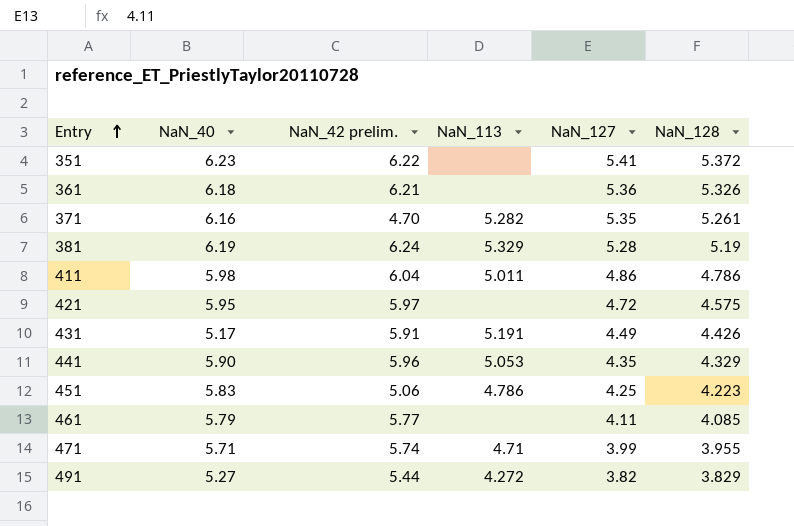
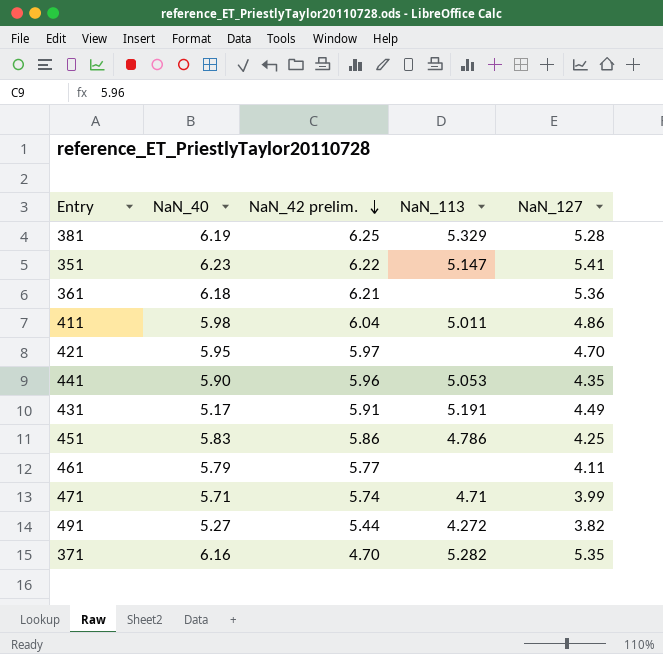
row order: Entry ascending -> NaN_42 prelim. descending
column NaN_128 | position: 6 -> none
381 | NaN_42 prelim.: 6.24 -> 6.25
351 | NaN_113: none -> 5.147
421 | NaN_127: 4.72 -> 4.70
451 | NaN_42 prelim.: 5.06 -> 5.86

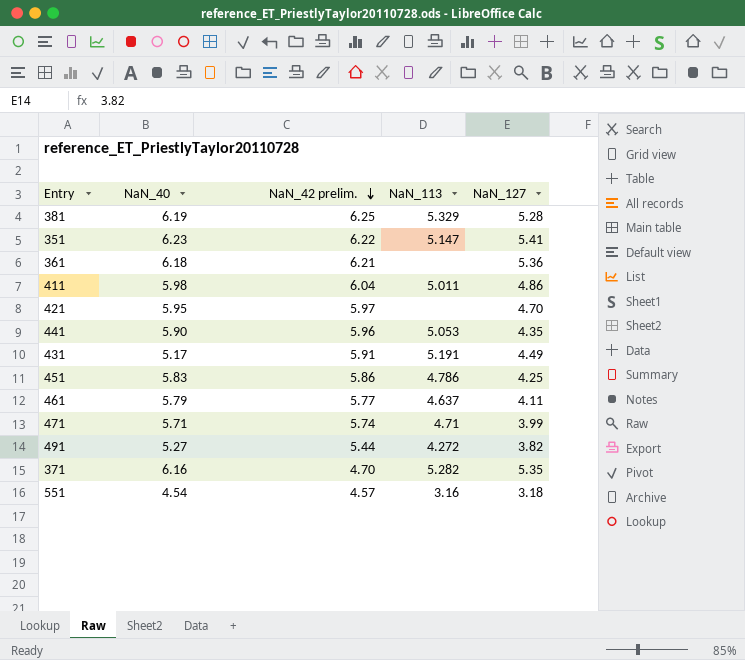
461 | NaN_113: none -> 4.637
row 551: none -> 4.54 | 4.57 | 3.16 | 3.18

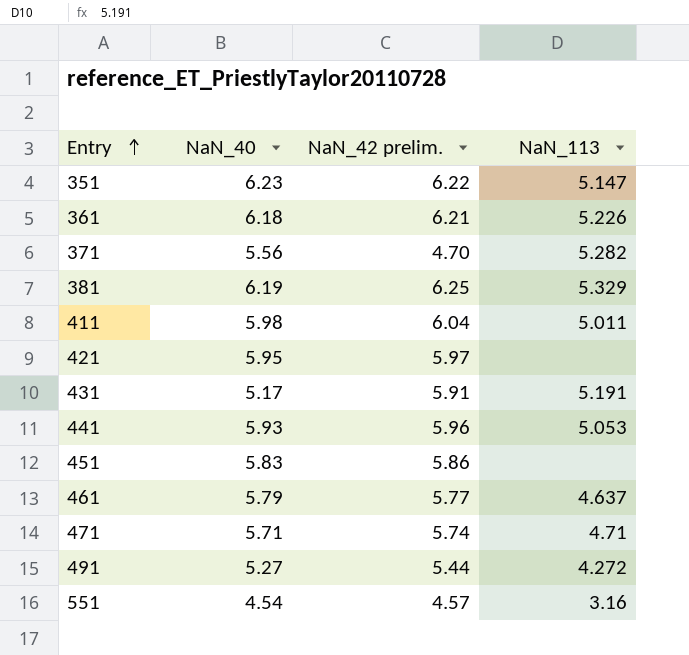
row order: NaN_42 prelim. descending -> Entry ascending
column NaN_127 | position: 5 -> none
361 | NaN_113: none -> 5.226
371 | NaN_40: 6.16 -> 5.56
441 | NaN_40: 5.90 -> 5.93
451 | NaN_113: 4.786 -> none

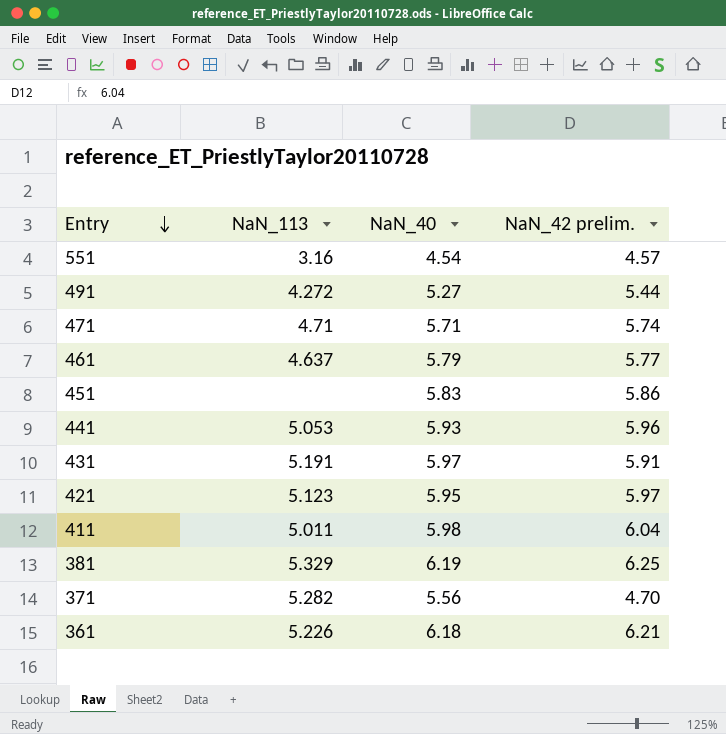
row order: Entry ascending -> Entry descending
column NaN_113 | position: 4 -> 2
row 351: 6.23 | 6.22 | 5.147 -> none
431 | NaN_40: 5.17 -> 5.97
421 | NaN_113: none -> 5.123

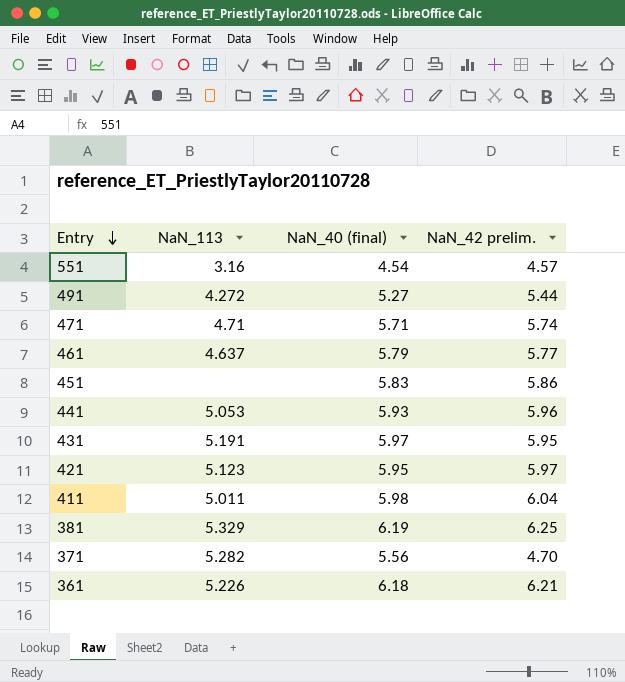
column name: NaN_40 -> NaN_40 (final)
431 | NaN_42 prelim.: 5.91 -> 5.95

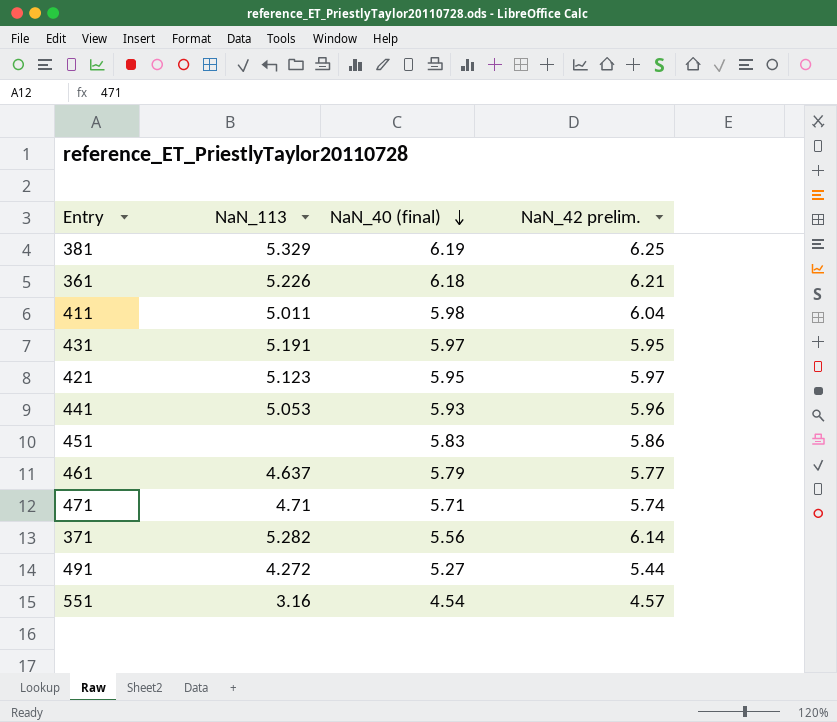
row order: Entry descending -> NaN_40 (final) descending
371 | NaN_42 prelim.: 4.70 -> 6.14

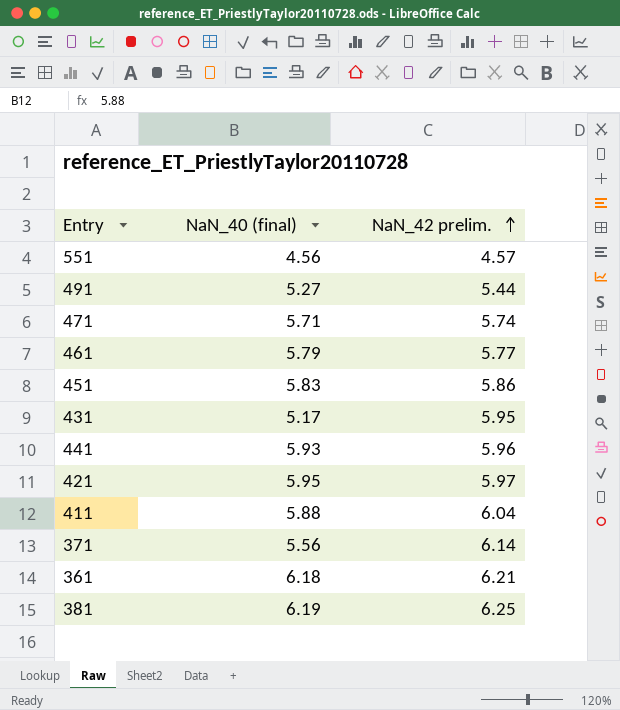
row order: NaN_40 (final) descending -> NaN_42 prelim. ascending
column NaN_113 | position: 2 -> none
551 | NaN_40 (final): 4.54 -> 4.56
431 | NaN_40 (final): 5.97 -> 5.17
411 | NaN_40 (final): 5.98 -> 5.88

